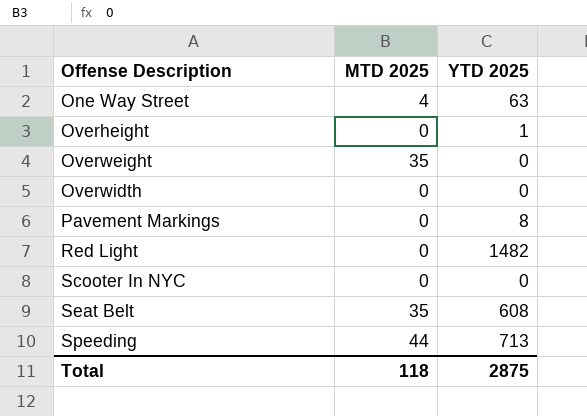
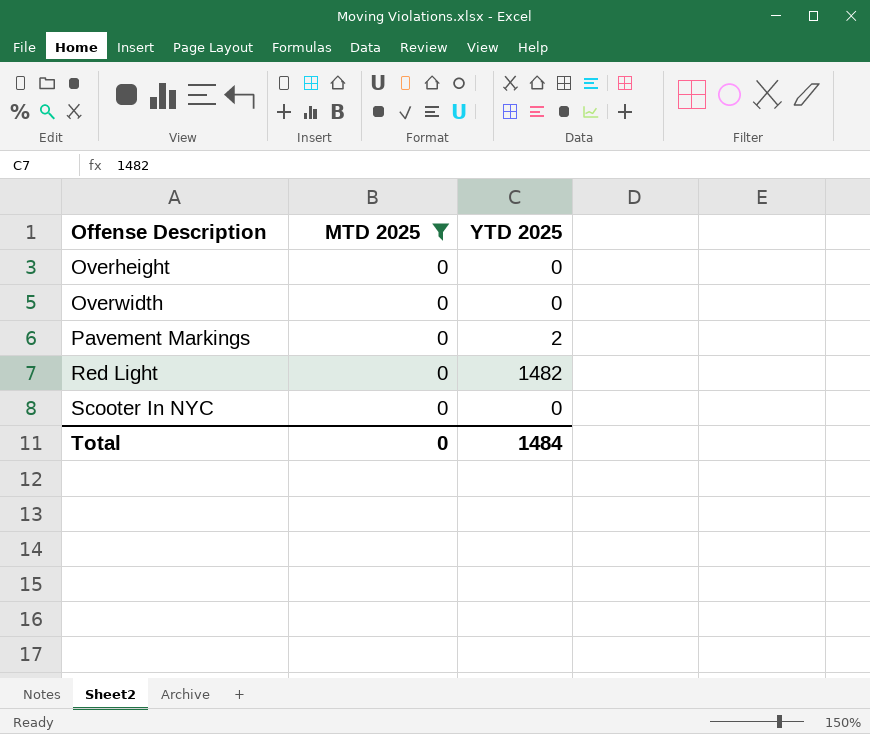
filter: none -> MTD 2025 = 0
Overheight | YTD 2025: 1 -> 0
Pavement Markings | YTD 2025: 8 -> 2
Total | MTD 2025: 118 -> 0
Total | YTD 2025: 2875 -> 1484

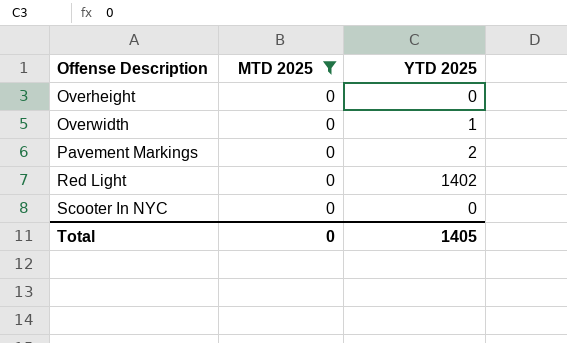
Overwidth | YTD 2025: 0 -> 1
Red Light | YTD 2025: 1482 -> 1402
Total | YTD 2025: 1484 -> 1405

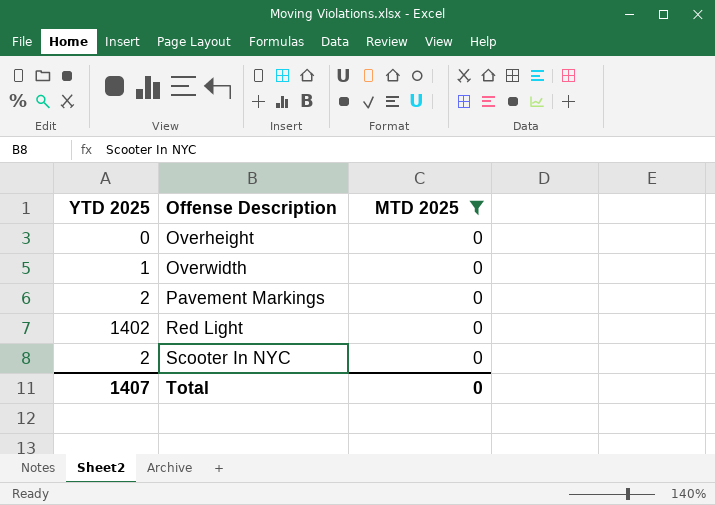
column YTD 2025 | position: 3 -> 1
Scooter In NYC | YTD 2025: 0 -> 2
Total | YTD 2025: 1405 -> 1407

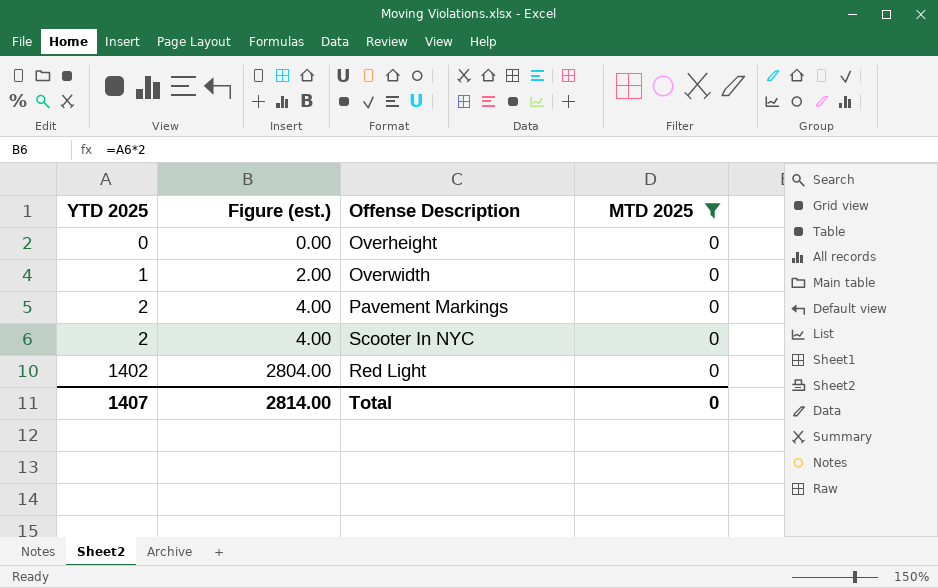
row order: Offense Description ascending -> YTD 2025 ascending
column Figure (est.) | formula: none -> [YTD 2025] * 2

